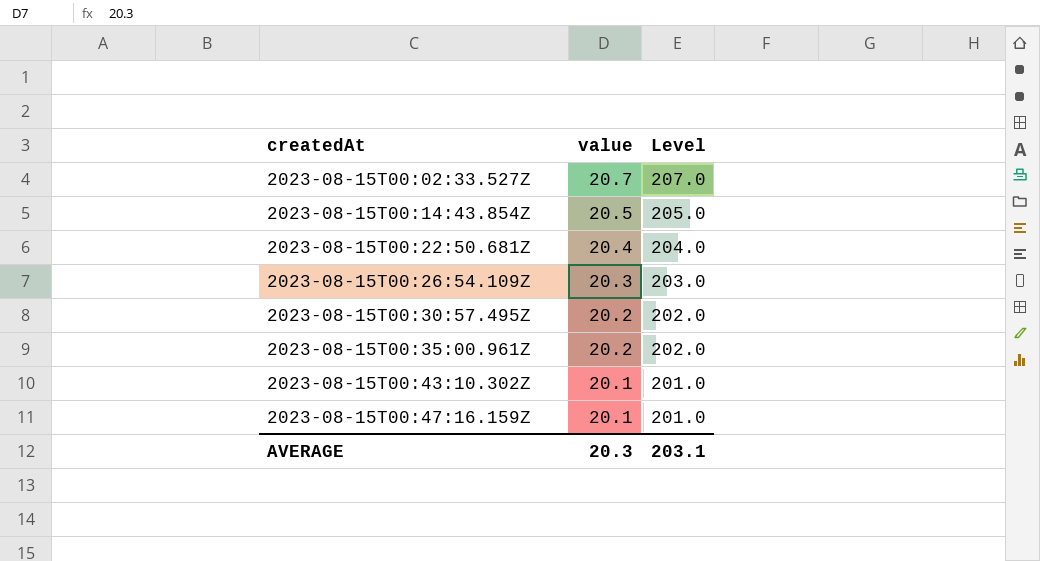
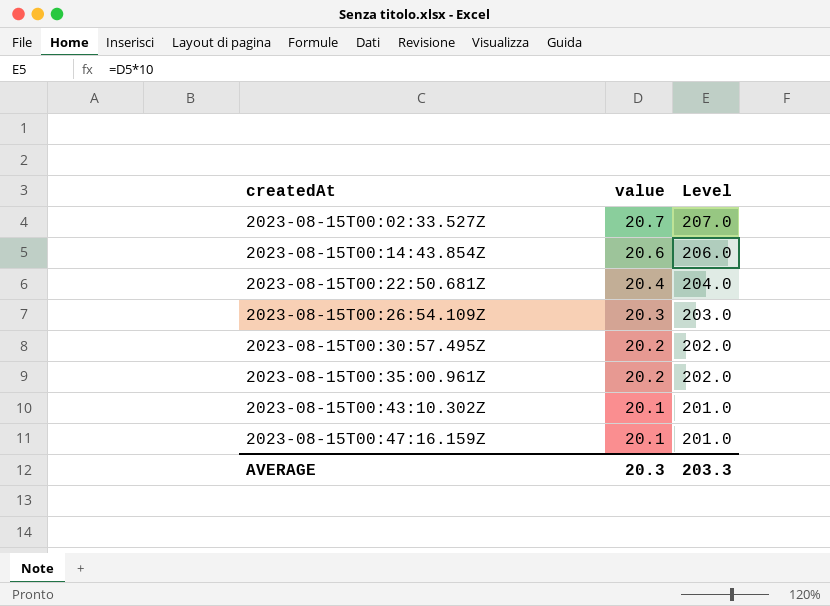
2023-08-15T00:14:43.854Z | value: 20.5 -> 20.6
2023-08-15T00:14:43.854Z | Level: 205.0 -> 206.0
AVERAGE | Level: 203.1 -> 203.3

